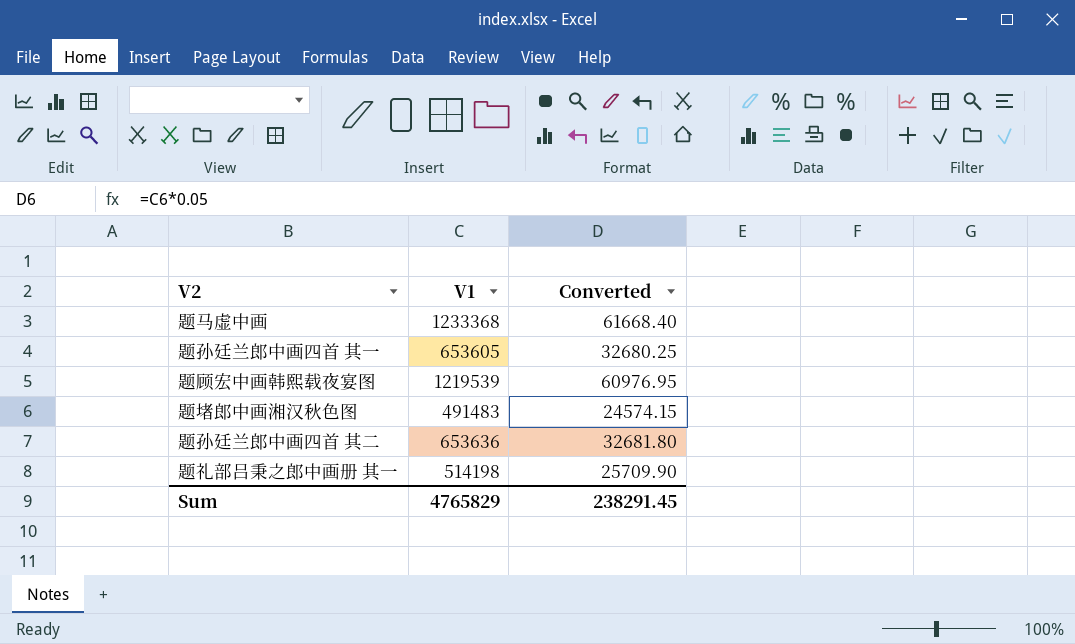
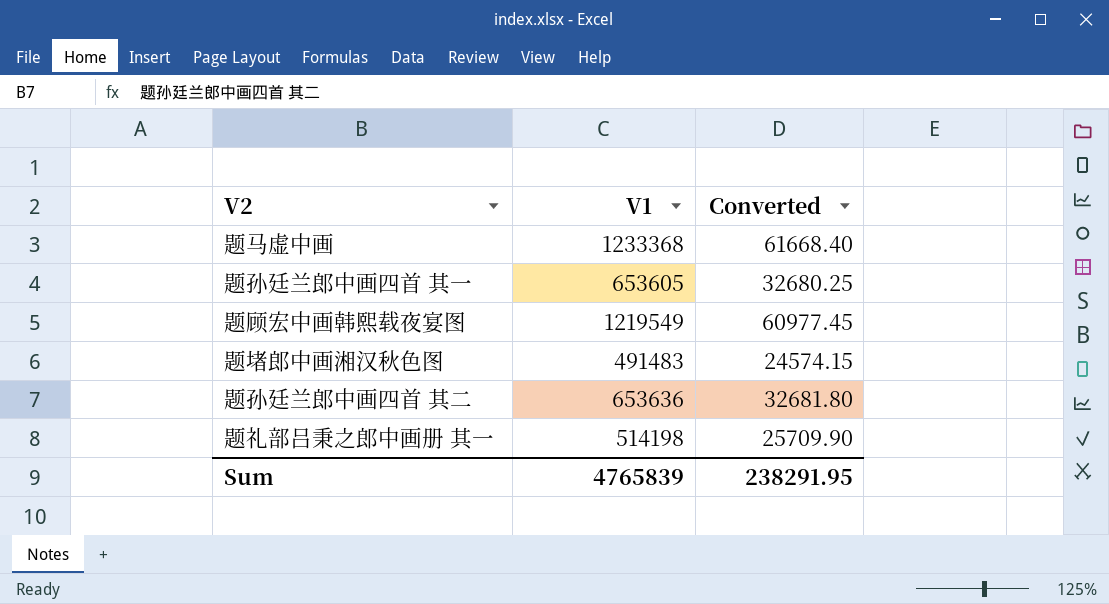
题顾宏中画韩熙载夜宴图 | V1: 1219539 -> 1219549
题顾宏中画韩熙载夜宴图 | Converted: 60976.95 -> 60977.45
Sum | V1: 4765829 -> 4765839
Sum | Converted: 238291.45 -> 238291.95

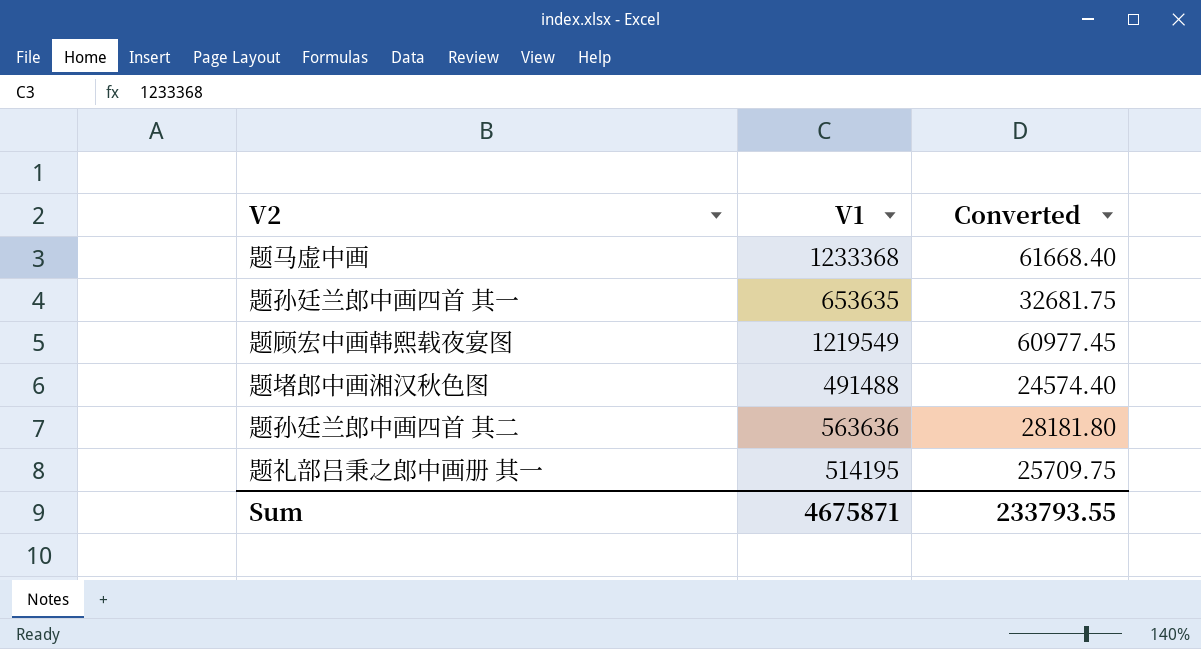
题孙廷兰郎中画四首 其一 | V1: 653605 -> 653635
题孙廷兰郎中画四首 其一 | Converted: 32680.25 -> 32681.75
题堵郎中画湘汉秋色图 | V1: 491483 -> 491488
题堵郎中画湘汉秋色图 | Converted: 24574.15 -> 24574.40
题孙廷兰郎中画四首 其二 | V1: 653636 -> 563636
题孙廷兰郎中画四首 其二 | Converted: 32681.80 -> 28181.80
题礼部吕秉之郎中画册 其一 | V1: 514198 -> 514195
题礼部吕秉之郎中画册 其一 | Converted: 25709.90 -> 25709.75
Sum | V1: 4765839 -> 4675871
Sum | Converted: 238291.95 -> 233793.55

